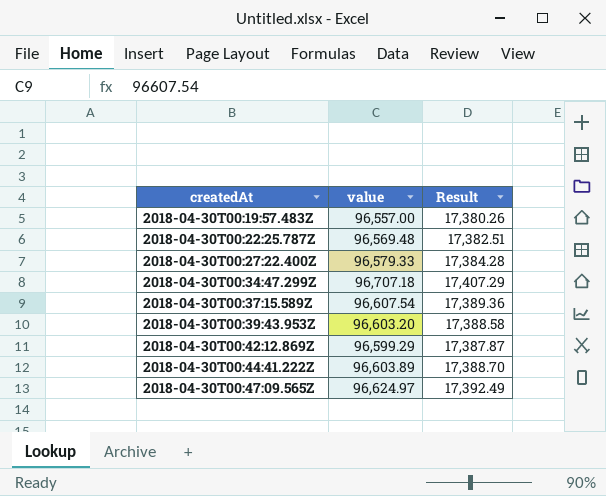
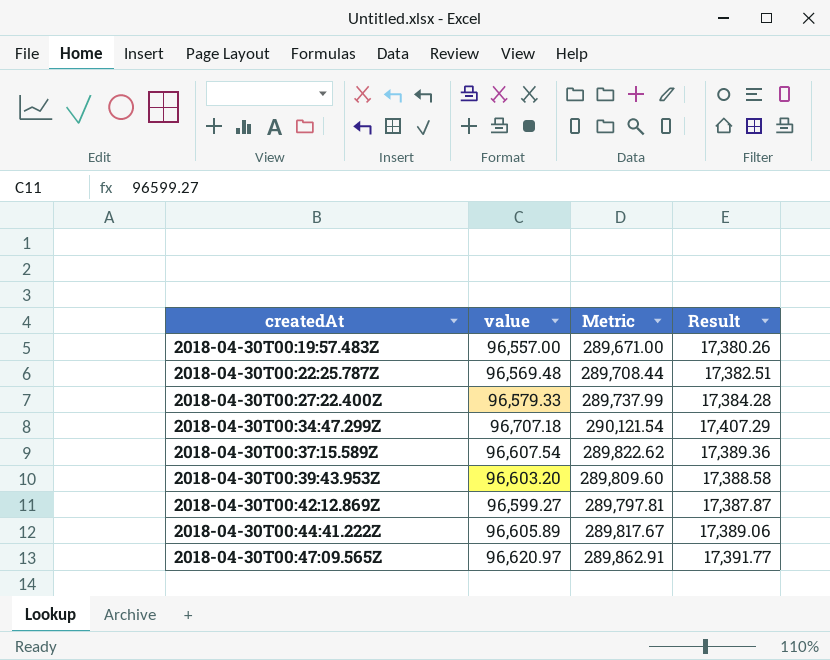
column Metric | formula: none -> [value] * 3
2018-04-30T00:42:12.869Z | value: 96,599.29 -> 96,599.27
2018-04-30T00:44:41.222Z | value: 96,603.89 -> 96,605.89
2018-04-30T00:44:41.222Z | Result: 17,388.70 -> 17,389.06
2018-04-30T00:47:09.565Z | value: 96,624.97 -> 96,620.97
2018-04-30T00:47:09.565Z | Result: 17,392.49 -> 17,391.77

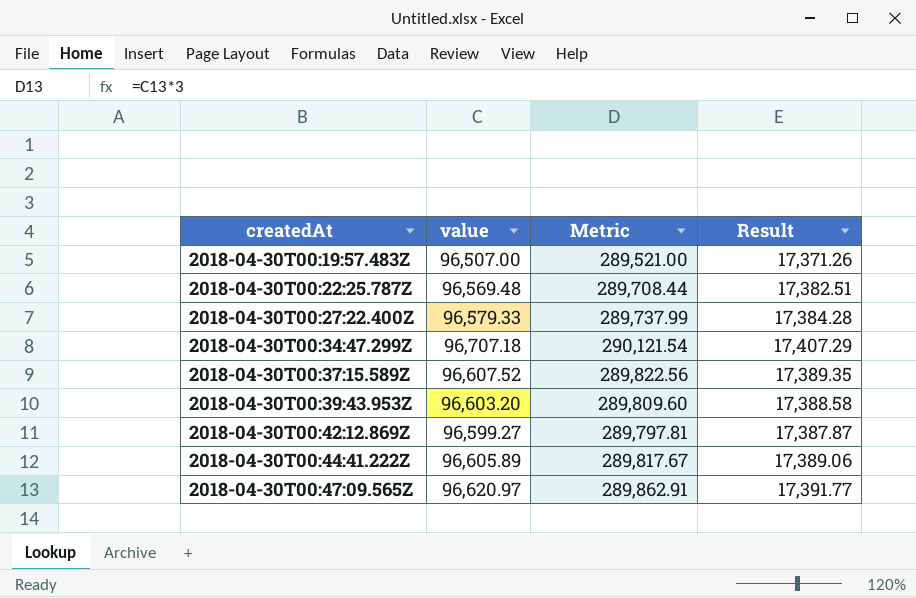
2018-04-30T00:19:57.483Z | value: 96,557.00 -> 96,507.00
2018-04-30T00:19:57.483Z | Metric: 289,671.00 -> 289,521.00
2018-04-30T00:19:57.483Z | Result: 17,380.26 -> 17,371.26
2018-04-30T00:37:15.589Z | value: 96,607.54 -> 96,607.52
2018-04-30T00:37:15.589Z | Metric: 289,822.62 -> 289,822.56
2018-04-30T00:37:15.589Z | Result: 17,389.36 -> 17,389.35

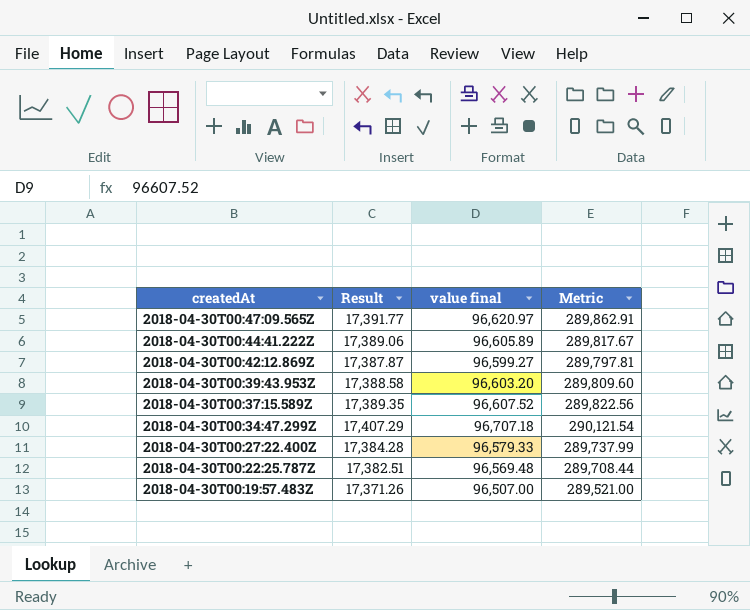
row order: createdAt ascending -> createdAt descending
column Result | position: 4 -> 2
column name: value -> value final

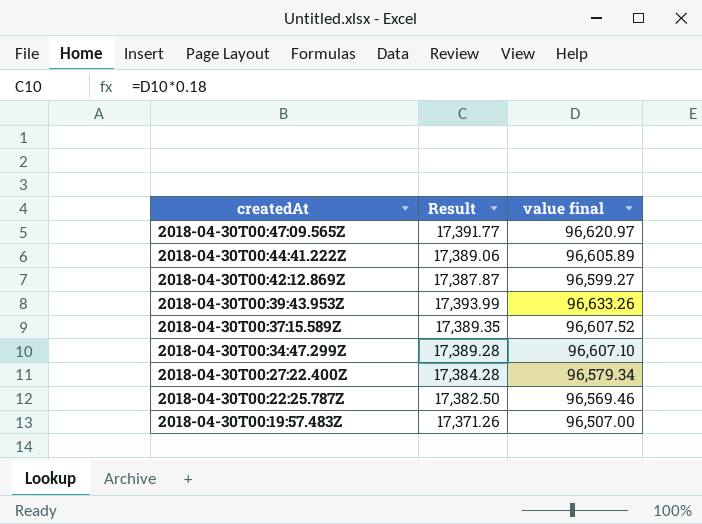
column Metric | formula: [value final] * 3 -> none
2018-04-30T00:39:43.953Z | Result: 17,388.58 -> 17,393.99
2018-04-30T00:39:43.953Z | value final: 96,603.20 -> 96,633.26
2018-04-30T00:34:47.299Z | Result: 17,407.29 -> 17,389.28
2018-04-30T00:34:47.299Z | value final: 96,707.18 -> 96,607.10
2018-04-30T00:27:22.400Z | value final: 96,579.33 -> 96,579.34
2018-04-30T00:22:25.787Z | Result: 17,382.51 -> 17,382.50
2018-04-30T00:22:25.787Z | value final: 96,569.48 -> 96,569.46

